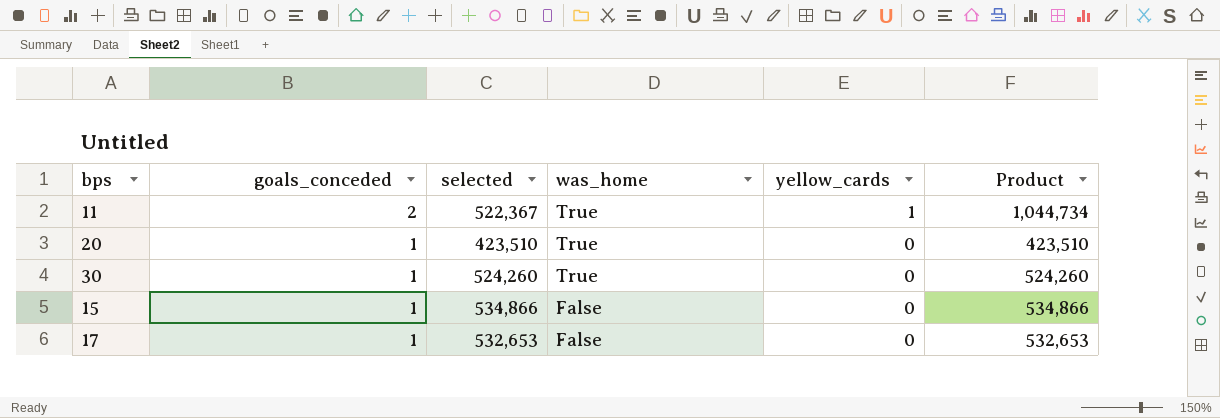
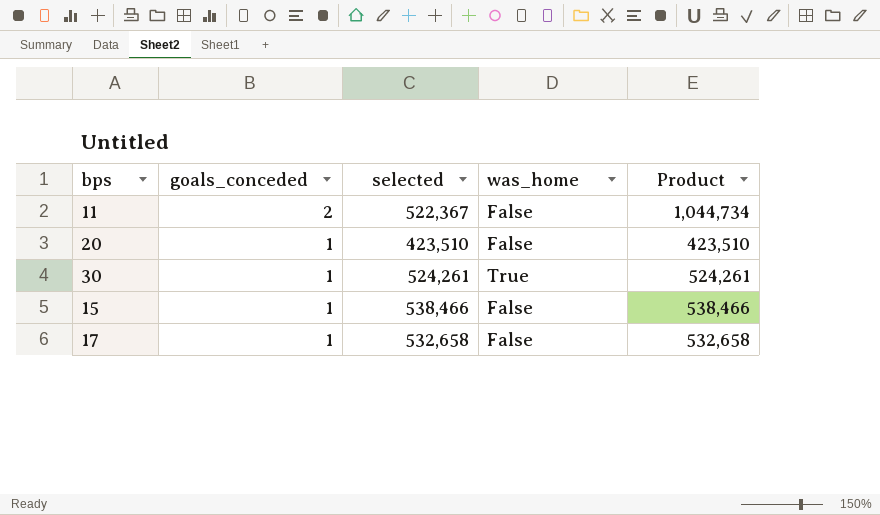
column yellow_cards | position: 5 -> none
11 | was_home: True -> False
20 | was_home: True -> False
30 | selected: 524,260 -> 524,261
30 | Product: 524,260 -> 524,261
15 | selected: 534,866 -> 538,466
15 | Product: 534,866 -> 538,466
17 | selected: 532,653 -> 532,658
17 | Product: 532,653 -> 532,658

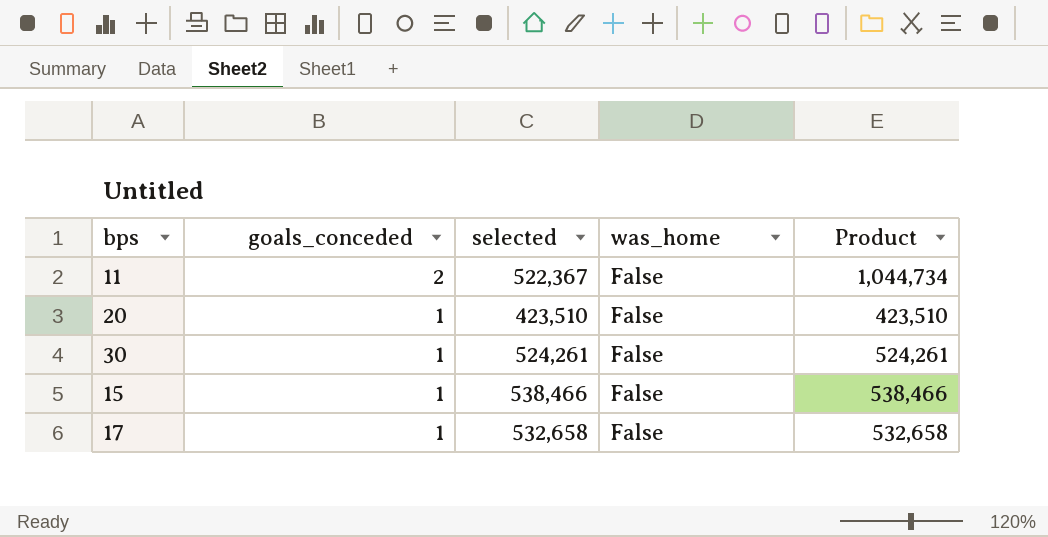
30 | was_home: True -> False

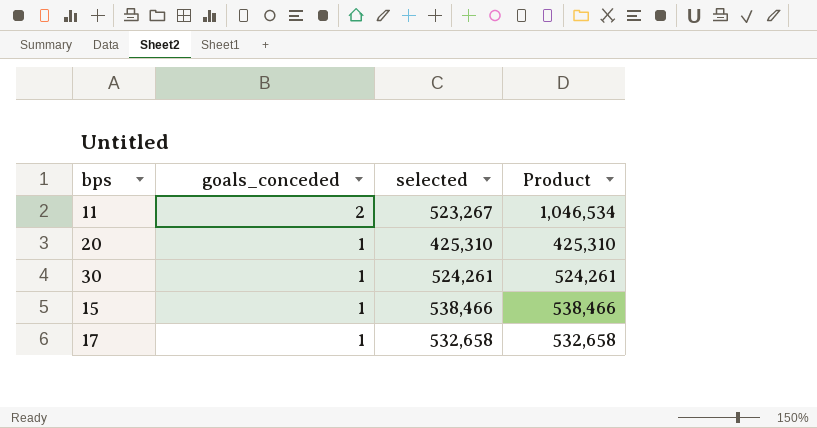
column was_home | position: 4 -> none
11 | selected: 522,367 -> 523,267
11 | Product: 1,044,734 -> 1,046,534
20 | selected: 423,510 -> 425,310
20 | Product: 423,510 -> 425,310

